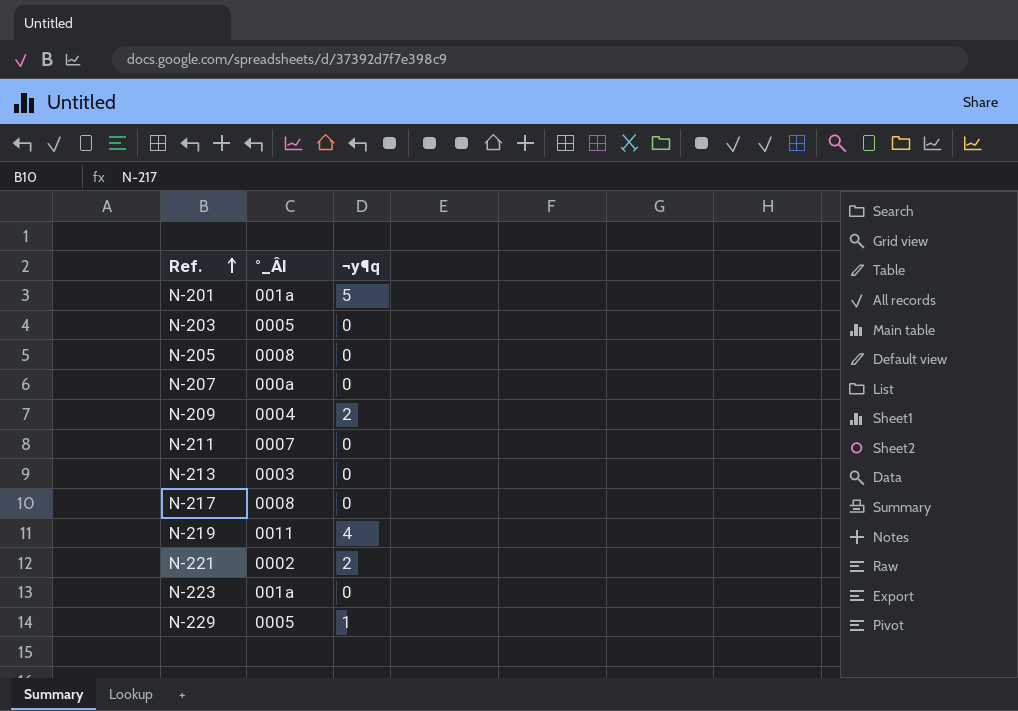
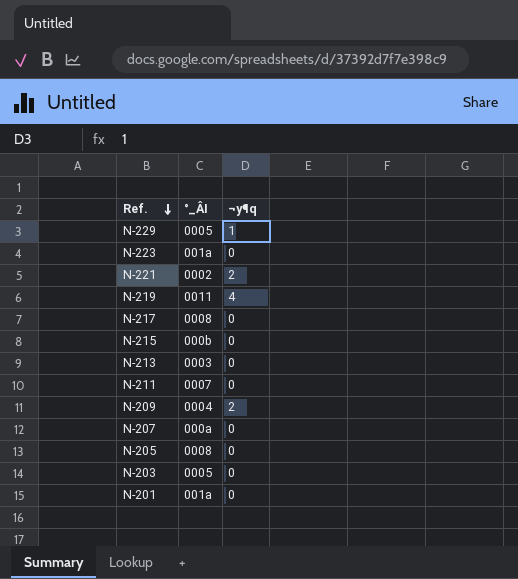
row order: Ref. ascending -> Ref. descending
row N-215: none -> 000b | 0
N-201 | ¬y¶q: 5 -> 0

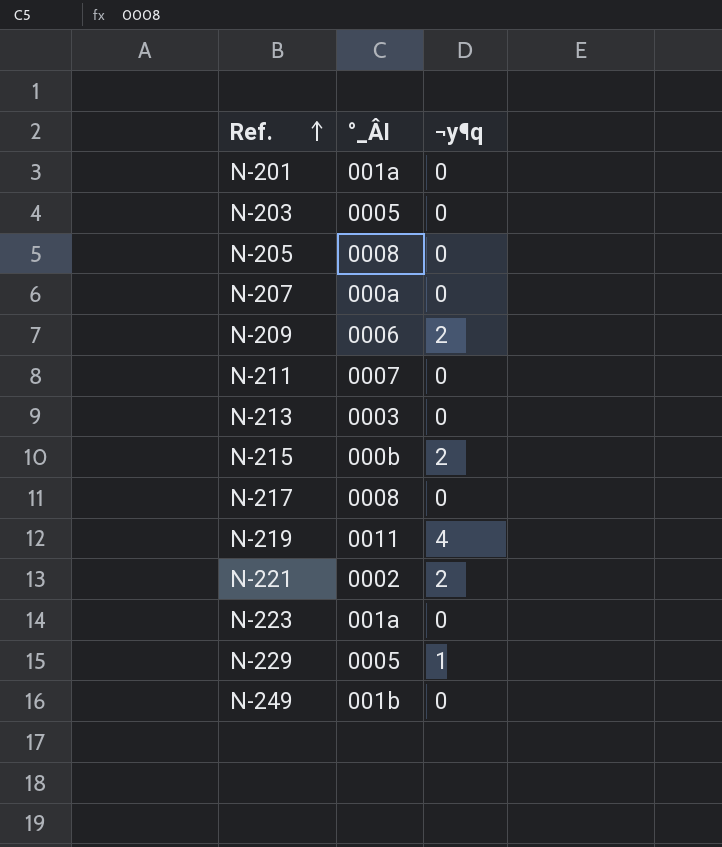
row order: Ref. descending -> Ref. ascending
N-209 | °_ÂI: 0004 -> 0006
N-215 | ¬y¶q: 0 -> 2
row N-249: none -> 001b | 0

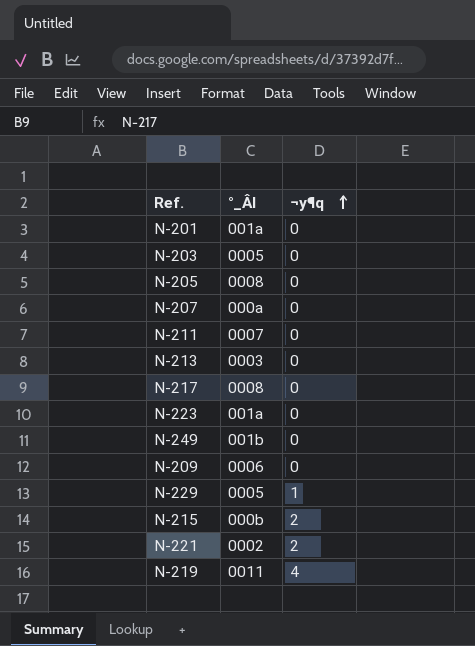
row order: Ref. ascending -> ¬y¶q ascending
N-209 | ¬y¶q: 2 -> 0

